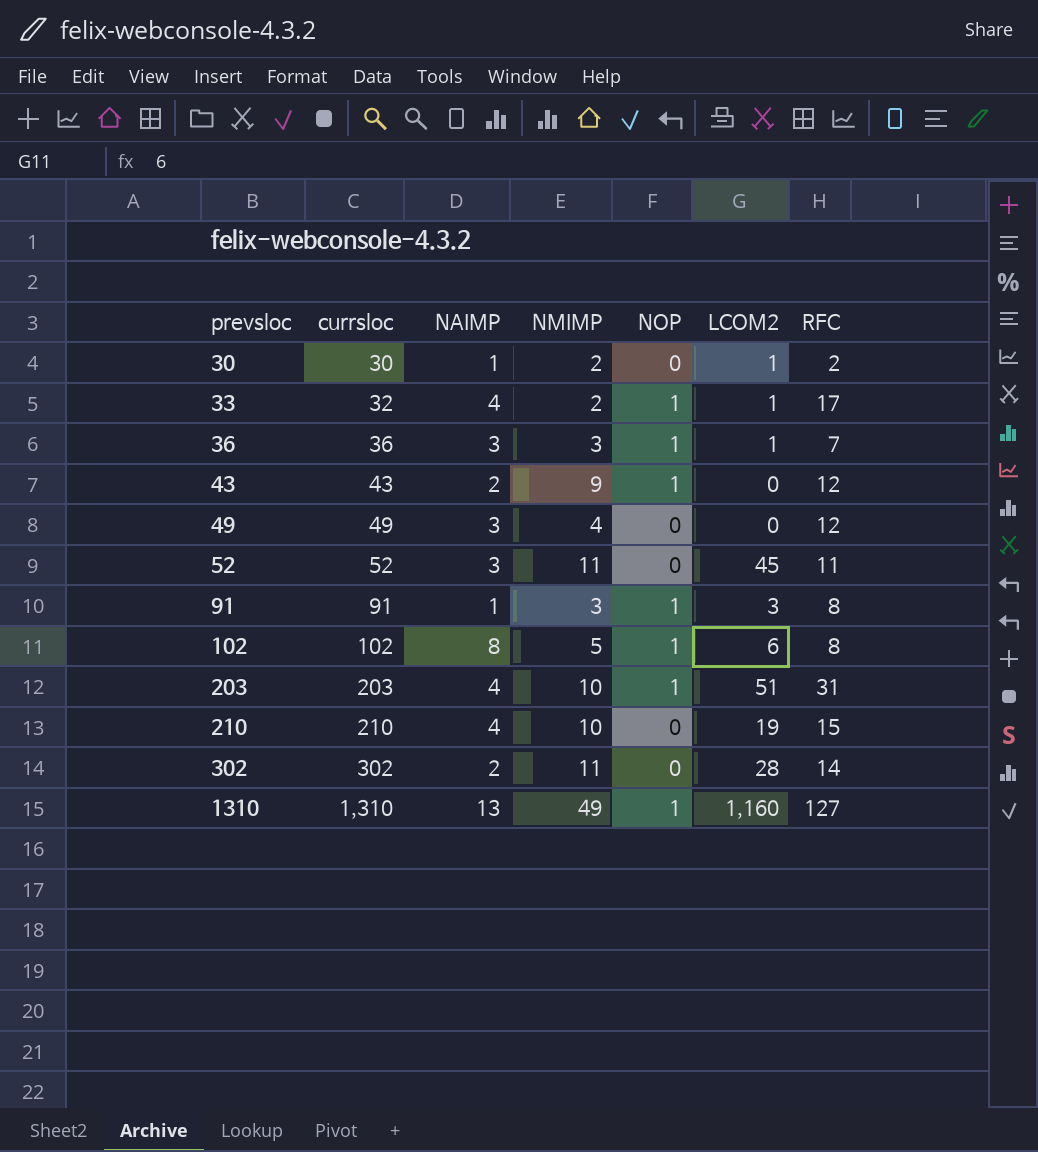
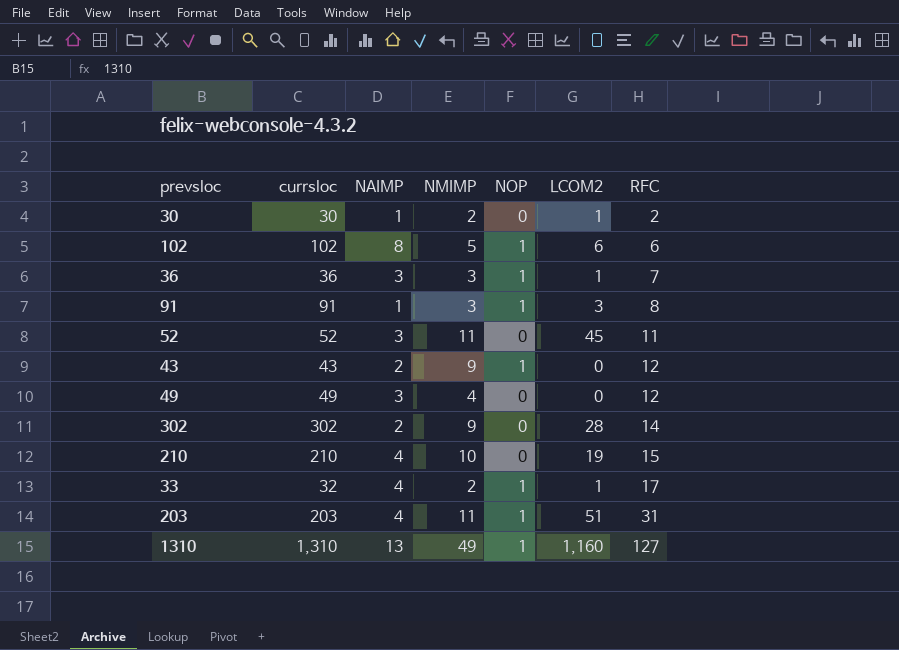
row order: prevsloc ascending -> RFC ascending
102 | RFC: 8 -> 6
302 | NMIMP: 11 -> 9
203 | NMIMP: 10 -> 11

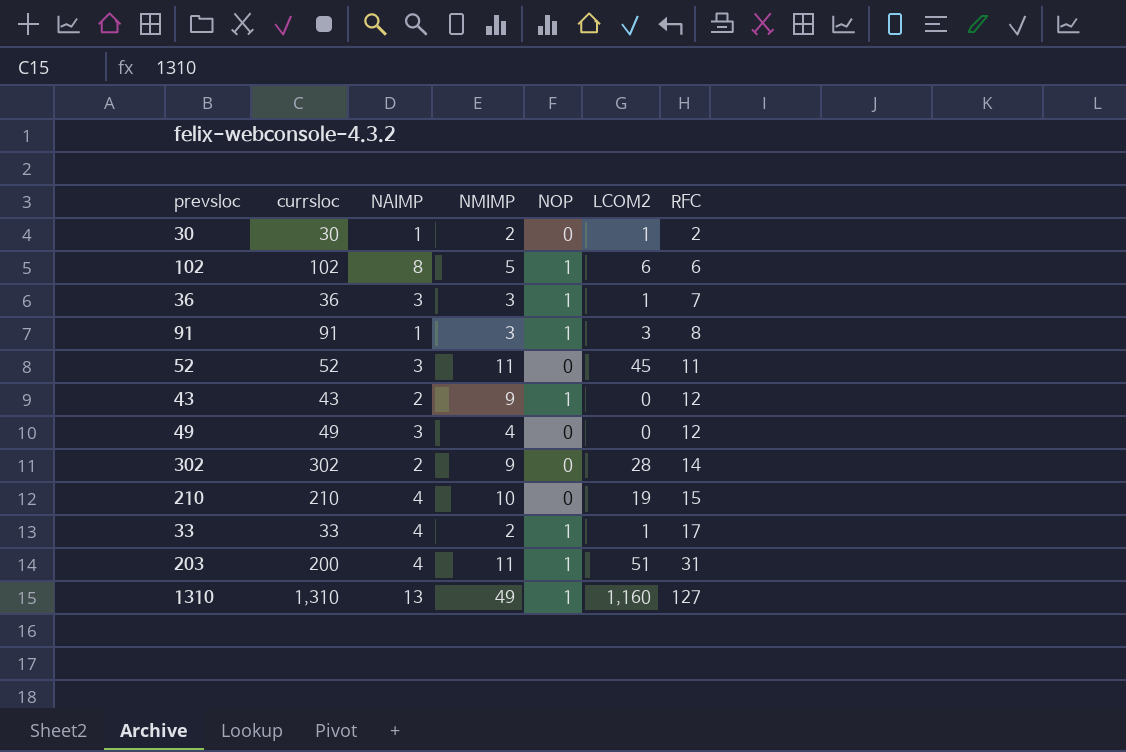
33 | currsloc: 32 -> 33
203 | currsloc: 203 -> 200

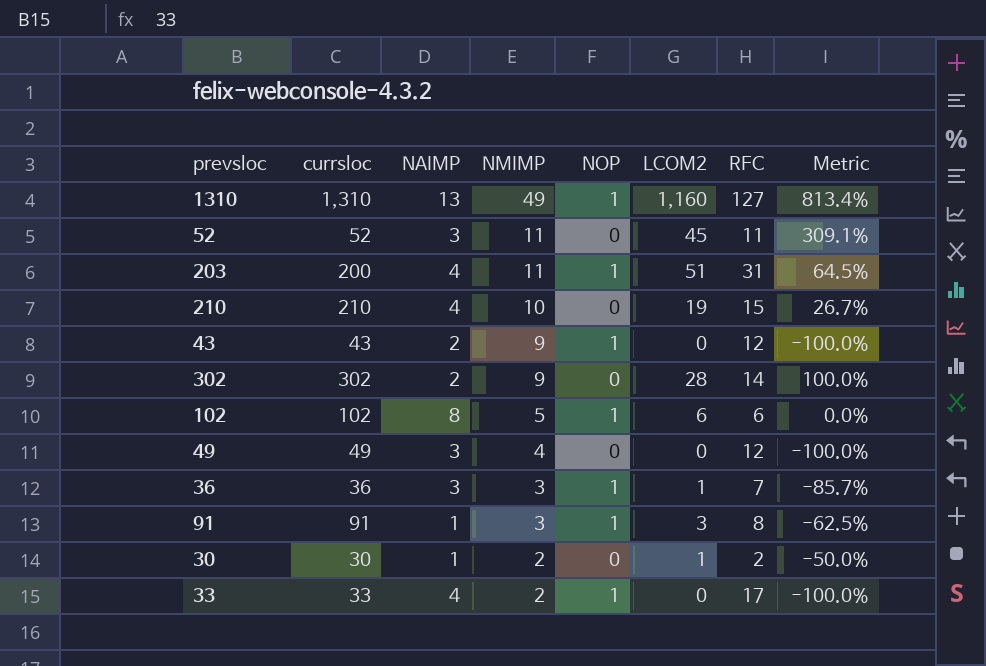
row order: RFC ascending -> NMIMP descending
column Metric | formula: none -> ([LCOM2] - [RFC]) / [RFC]
33 | LCOM2: 1 -> 0

